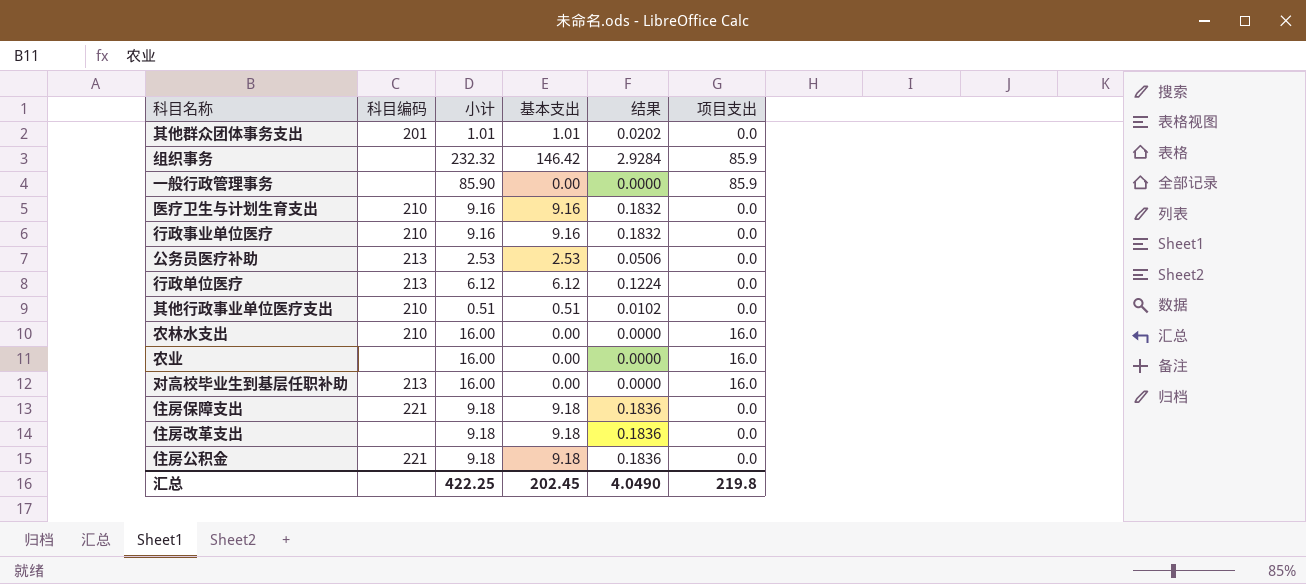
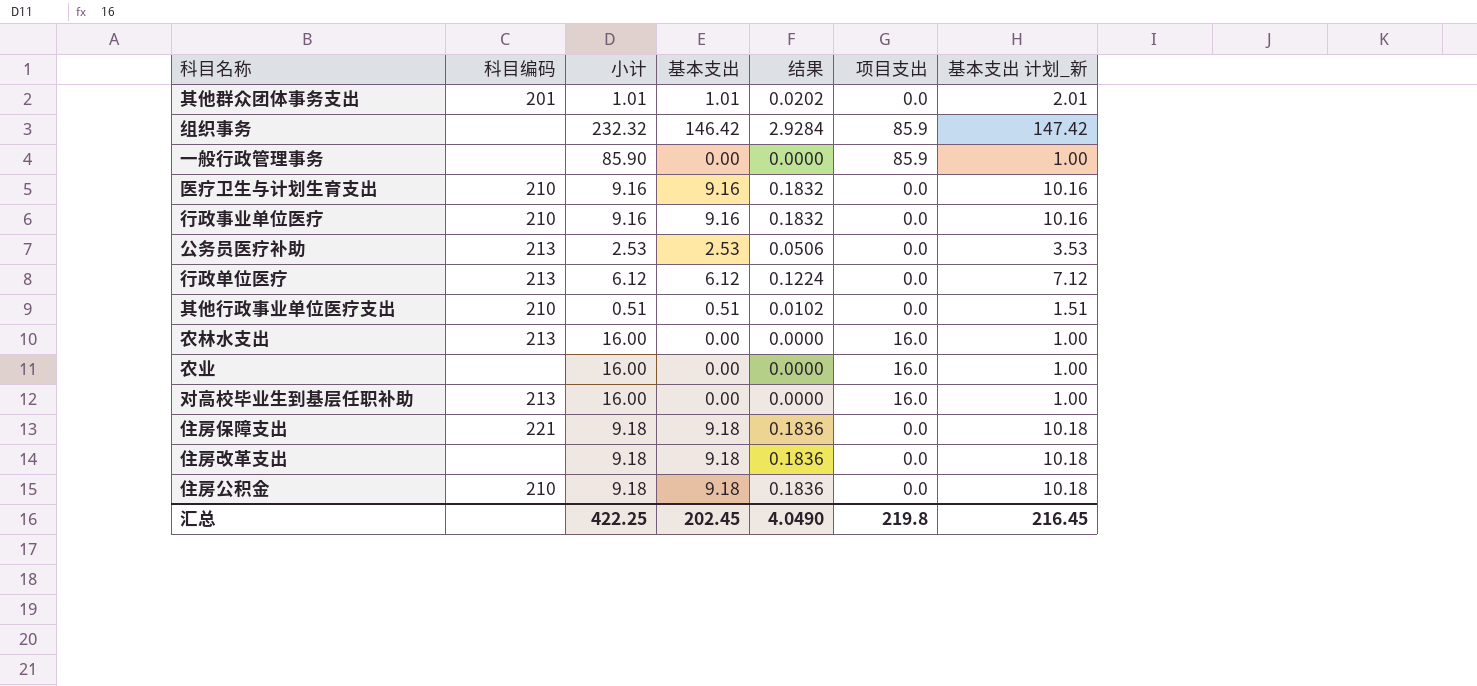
column 基本支出 计划_新 | formula: none -> [基本支出] + 1
农林水支出 | 科目编码: 210 -> 213
住房公积金 | 科目编码: 221 -> 210

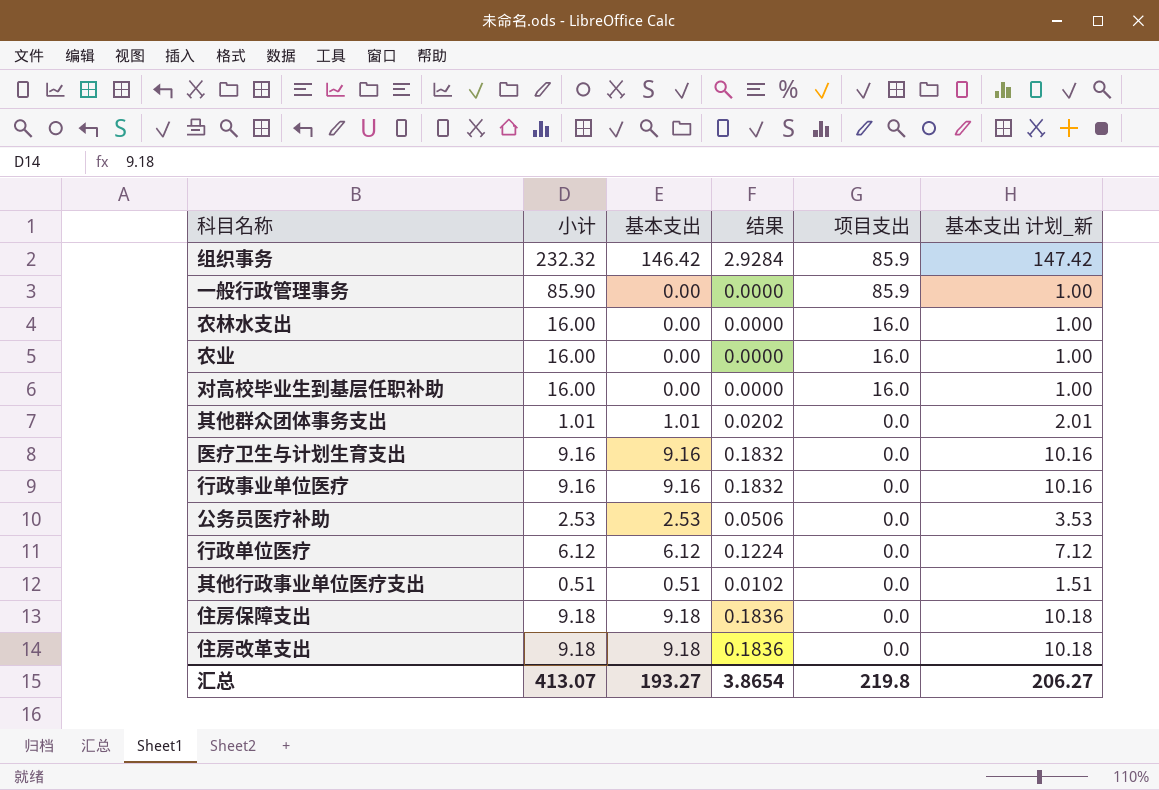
row order: none -> 项目支出 descending
column 科目编码 | position: 2 -> none
row 住房公积金: 210 | 9.18 | 9.18 | 0.1836 | 0.0 | 10.18 -> none
汇总 | 小计: 422.25 -> 413.07
汇总 | 基本支出: 202.45 -> 193.27
汇总 | 结果: 4.0490 -> 3.8654
汇总 | 基本支出 计划_新: 216.45 -> 206.27

